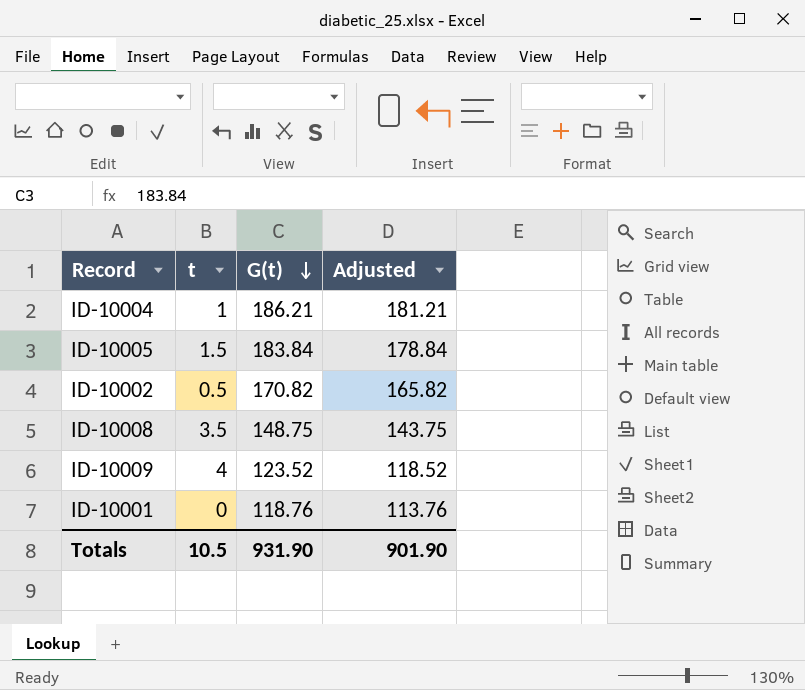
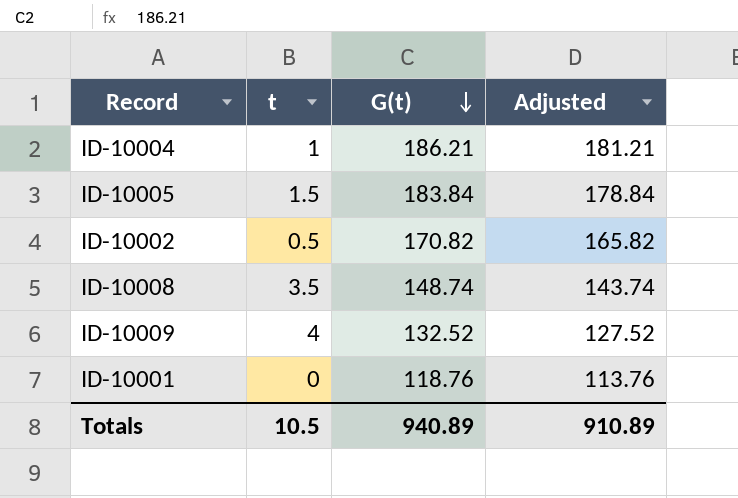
ID-10008 | G(t): 148.75 -> 148.74
ID-10008 | Adjusted: 143.75 -> 143.74
ID-10009 | G(t): 123.52 -> 132.52
ID-10009 | Adjusted: 118.52 -> 127.52
Totals | G(t): 931.90 -> 940.89
Totals | Adjusted: 901.90 -> 910.89

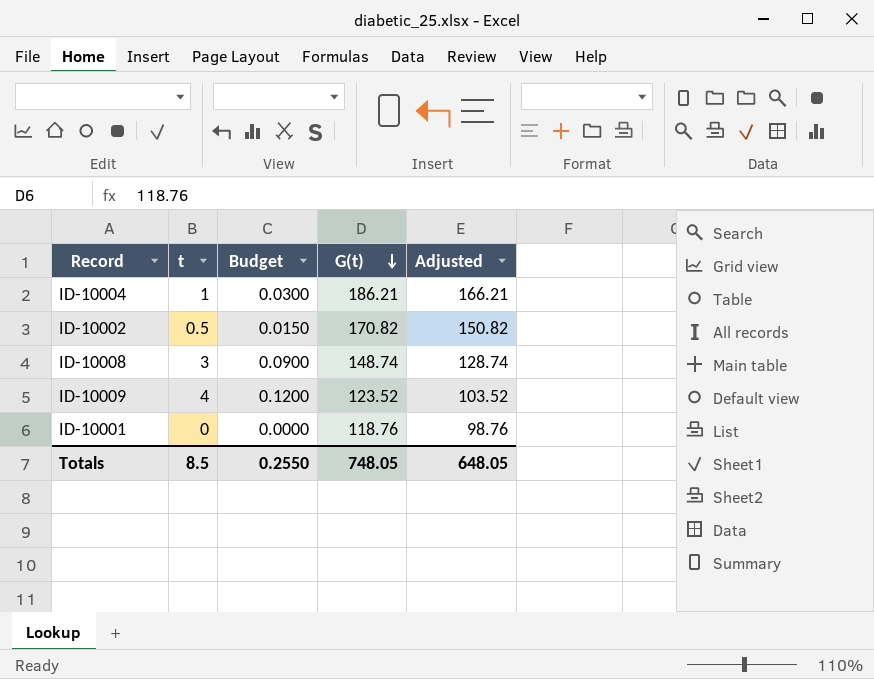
column Budget | formula: none -> [t] * 0.03
column Adjusted | formula: [G(t)] - 5 -> [G(t)] - 20
row ID-10005: 1.5 | 183.84 | 178.84 -> none
ID-10008 | t: 3.5 -> 3
ID-10009 | G(t): 132.52 -> 123.52
Totals | t: 10.5 -> 8.5
Totals | G(t): 940.89 -> 748.05
Totals | Adjusted: 910.89 -> 648.05

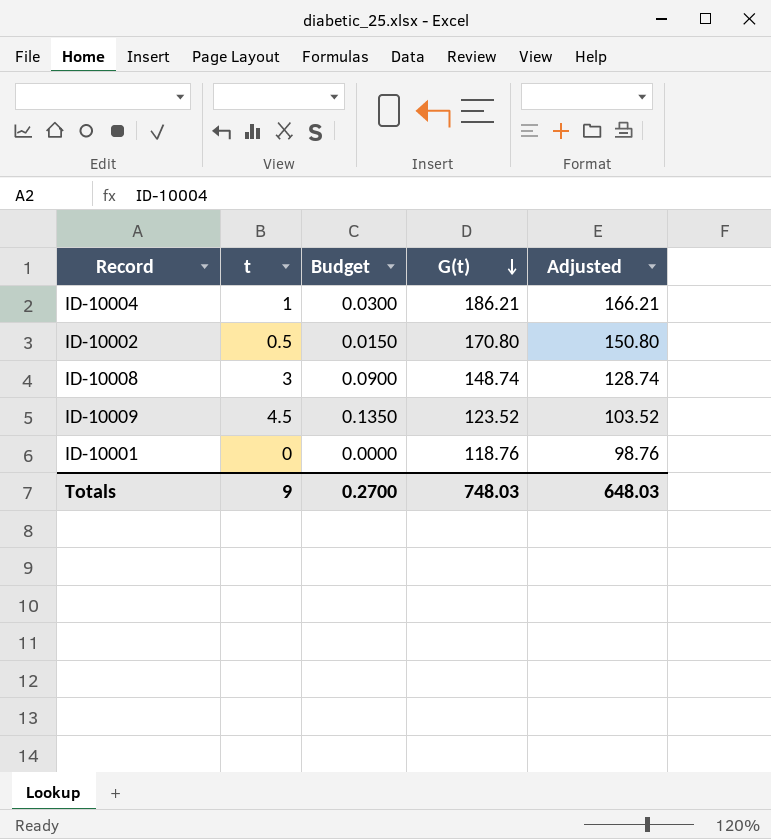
ID-10002 | G(t): 170.82 -> 170.80
ID-10002 | Adjusted: 150.82 -> 150.80
ID-10009 | t: 4 -> 4.5
ID-10009 | Budget: 0.1200 -> 0.1350
Totals | t: 8.5 -> 9
Totals | Budget: 0.2550 -> 0.2700
Totals | G(t): 748.05 -> 748.03
Totals | Adjusted: 648.05 -> 648.03

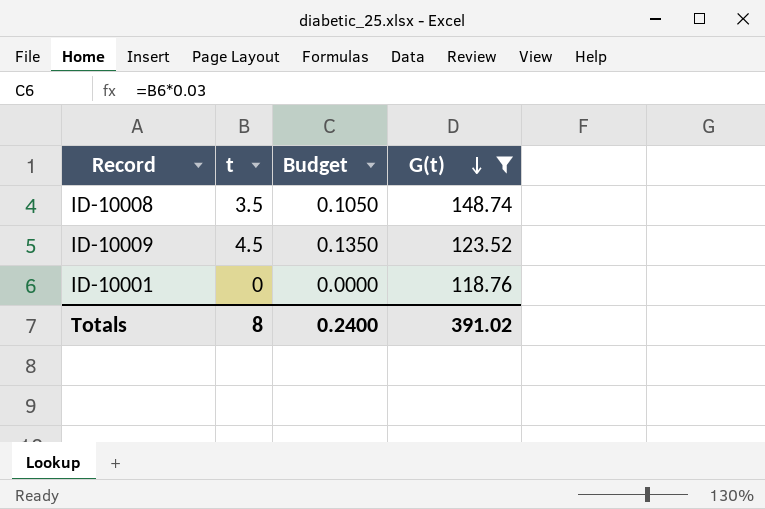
filter: none -> G(t) <= 148.74
column Adjusted | formula: [G(t)] - 20 -> none
ID-10008 | t: 3 -> 3.5
ID-10008 | Budget: 0.0900 -> 0.1050
Totals | t: 9 -> 8
Totals | Budget: 0.2700 -> 0.2400
Totals | G(t): 748.03 -> 391.02

